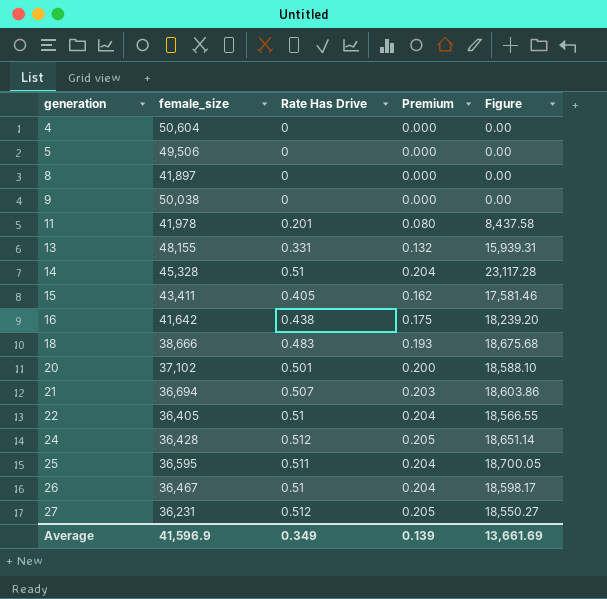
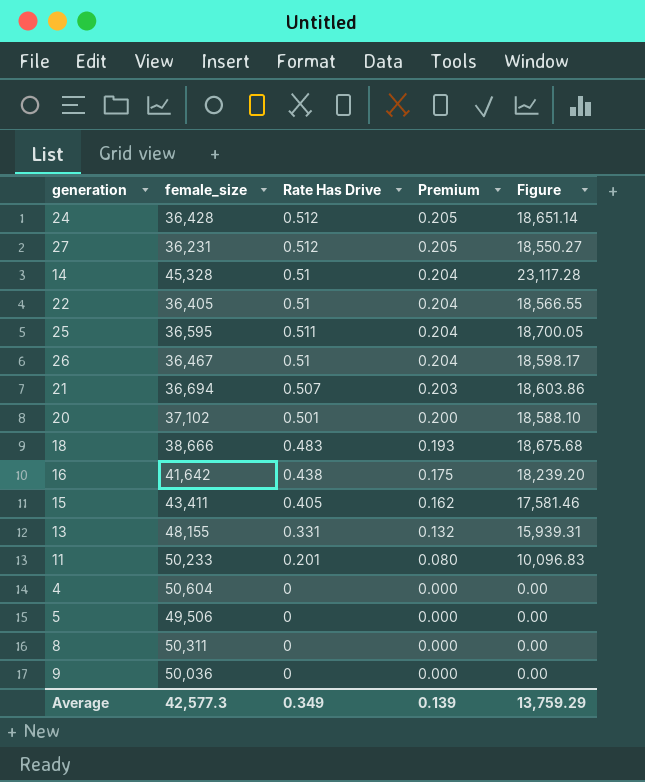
row order: generation ascending -> Premium descending
11 | female_size: 41,978 -> 50,233
11 | Figure: 8,437.58 -> 10,096.83
8 | female_size: 41,897 -> 50,311
9 | female_size: 50,038 -> 50,036
Average | female_size: 41,596.9 -> 42,577.3
Average | Figure: 13,661.69 -> 13,759.29

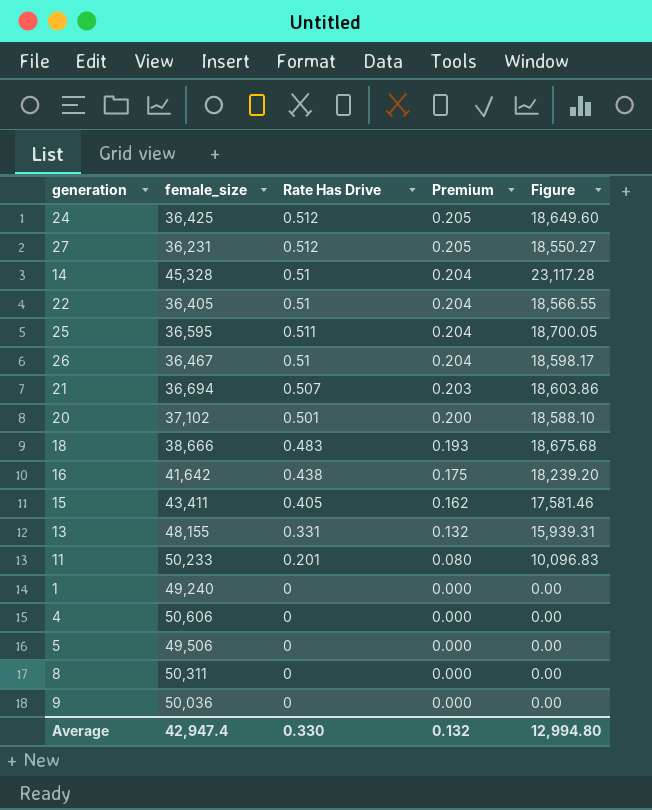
24 | female_size: 36,428 -> 36,425
24 | Figure: 18,651.14 -> 18,649.60
row 1: none -> 49,240 | 0 | 0.000 | 0.00
4 | female_size: 50,604 -> 50,606
Average | female_size: 42,577.3 -> 42,947.4
Average | Rate Has Drive: 0.349 -> 0.330
Average | Premium: 0.139 -> 0.132
Average | Figure: 13,759.29 -> 12,994.80

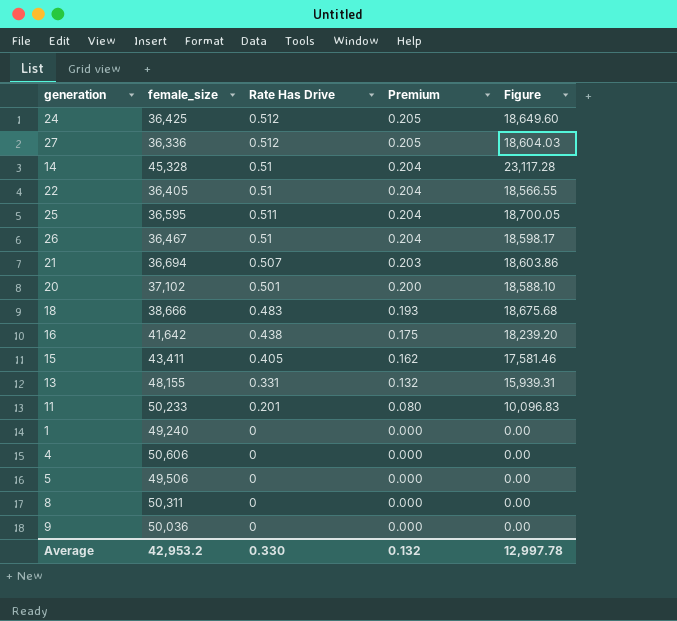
27 | female_size: 36,231 -> 36,336
27 | Figure: 18,550.27 -> 18,604.03
Average | female_size: 42,947.4 -> 42,953.2
Average | Figure: 12,994.80 -> 12,997.78

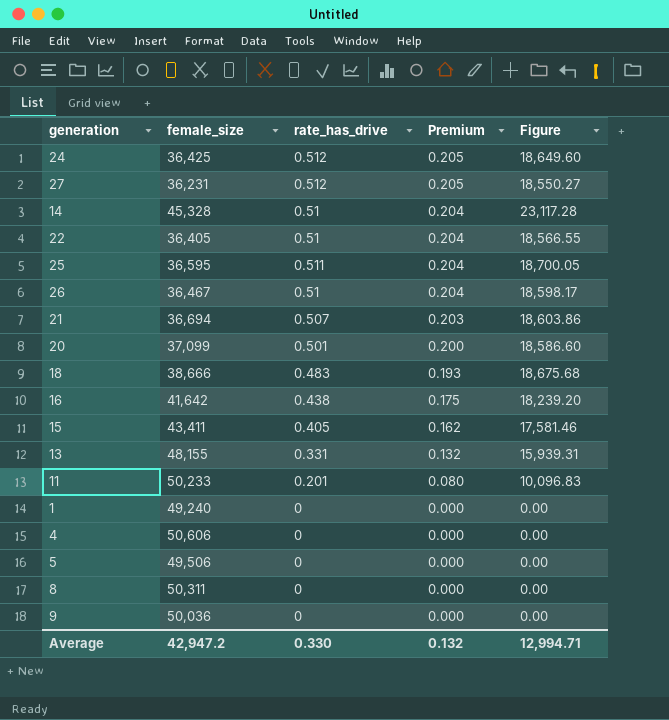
column name: Rate Has Drive -> rate_has_drive
27 | female_size: 36,336 -> 36,231
27 | Figure: 18,604.03 -> 18,550.27
20 | female_size: 37,102 -> 37,099
20 | Figure: 18,588.10 -> 18,586.60
Average | female_size: 42,953.2 -> 42,947.2
Average | Figure: 12,997.78 -> 12,994.71

